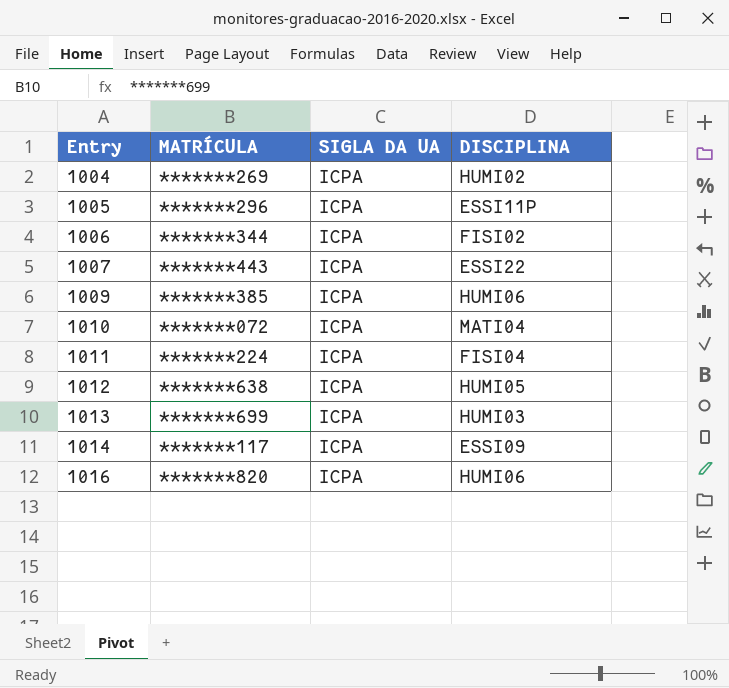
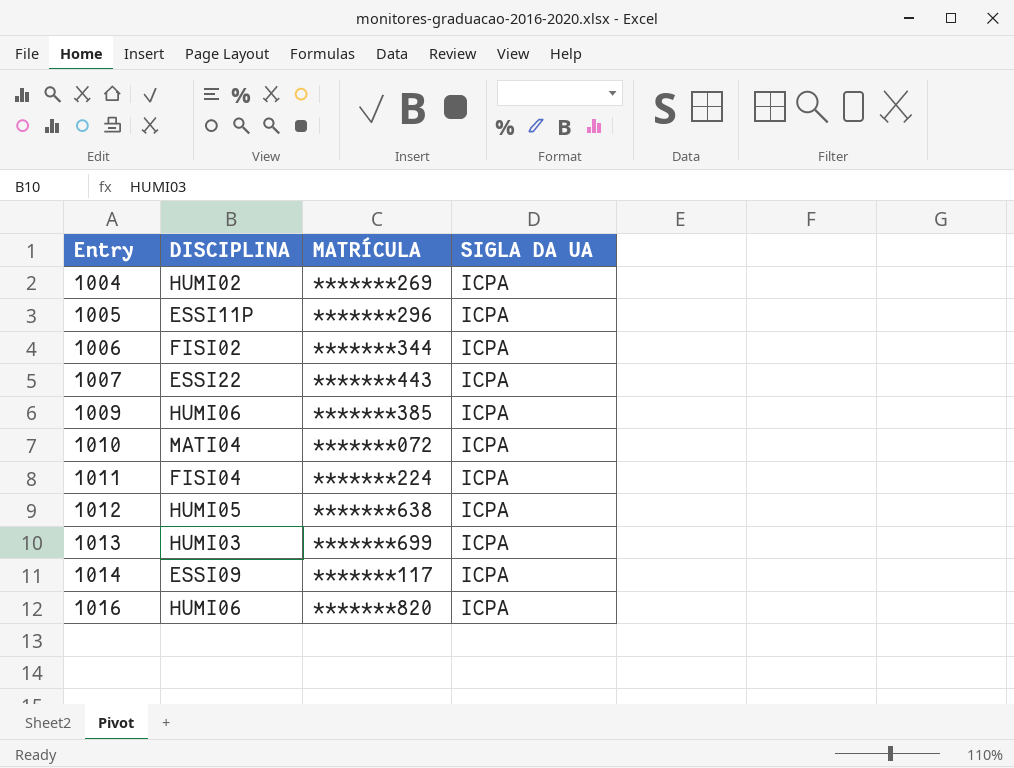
column DISCIPLINA | position: 4 -> 2

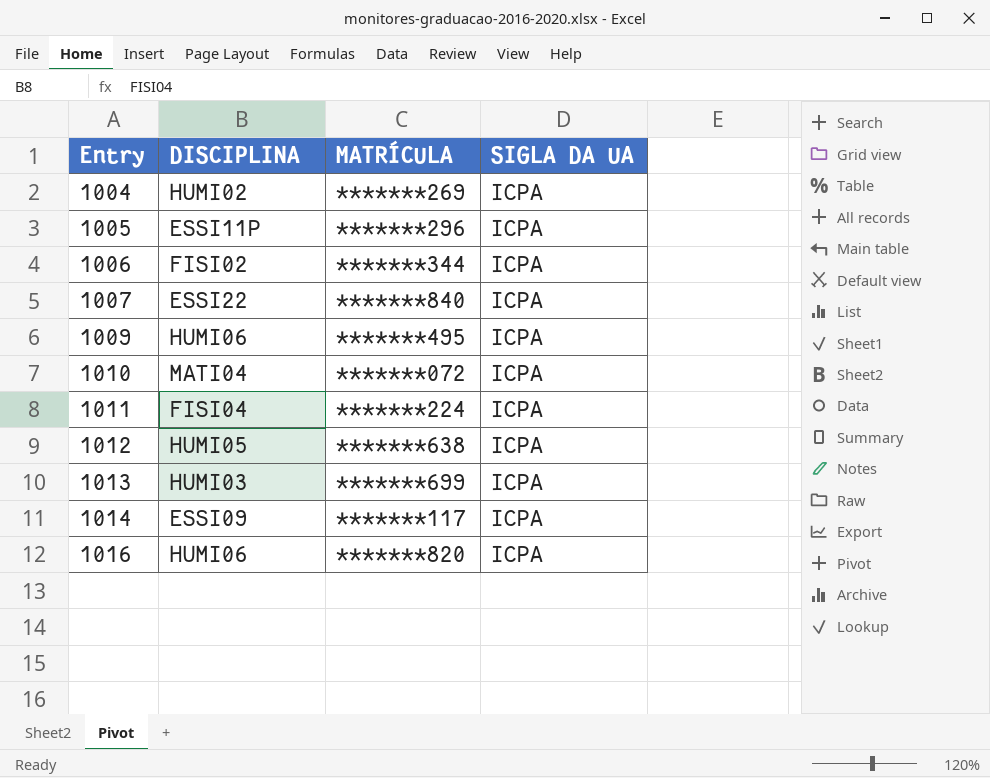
1007 | MATRÍCULA: *******443 -> *******840
1009 | MATRÍCULA: *******385 -> *******495

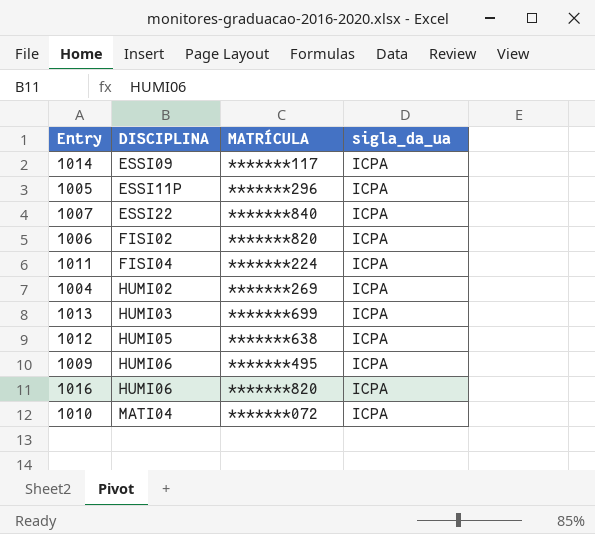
row order: Entry ascending -> DISCIPLINA ascending
column name: SIGLA DA UA -> sigla_da_ua
1006 | MATRÍCULA: *******344 -> *******820

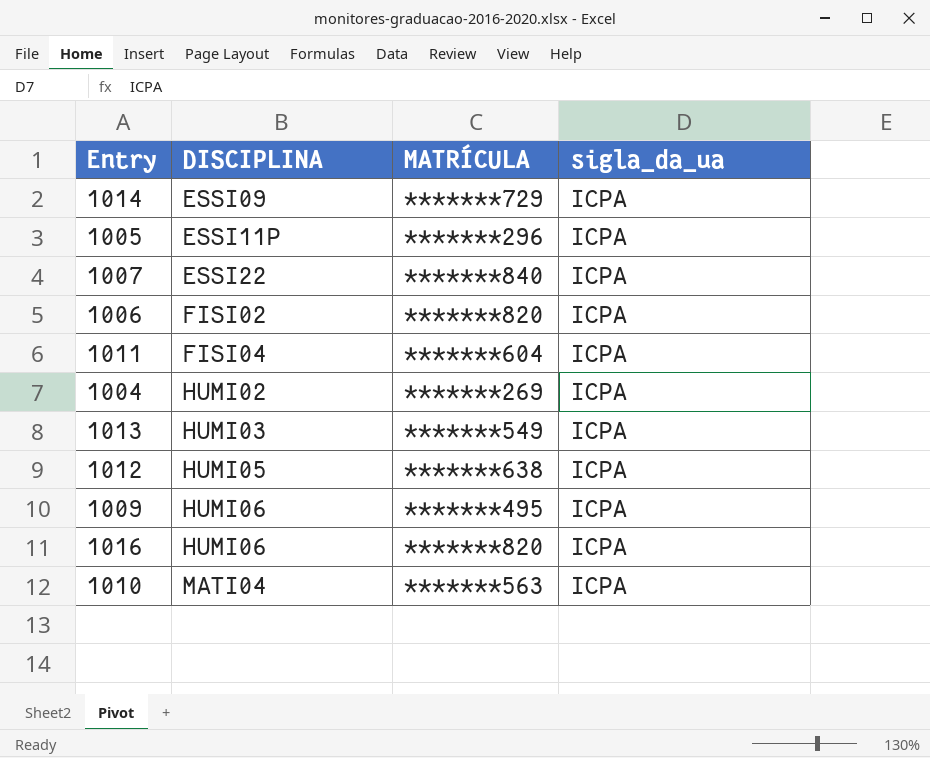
1014 | MATRÍCULA: *******117 -> *******729
1011 | MATRÍCULA: *******224 -> *******604
1013 | MATRÍCULA: *******699 -> *******549
1010 | MATRÍCULA: *******072 -> *******563

